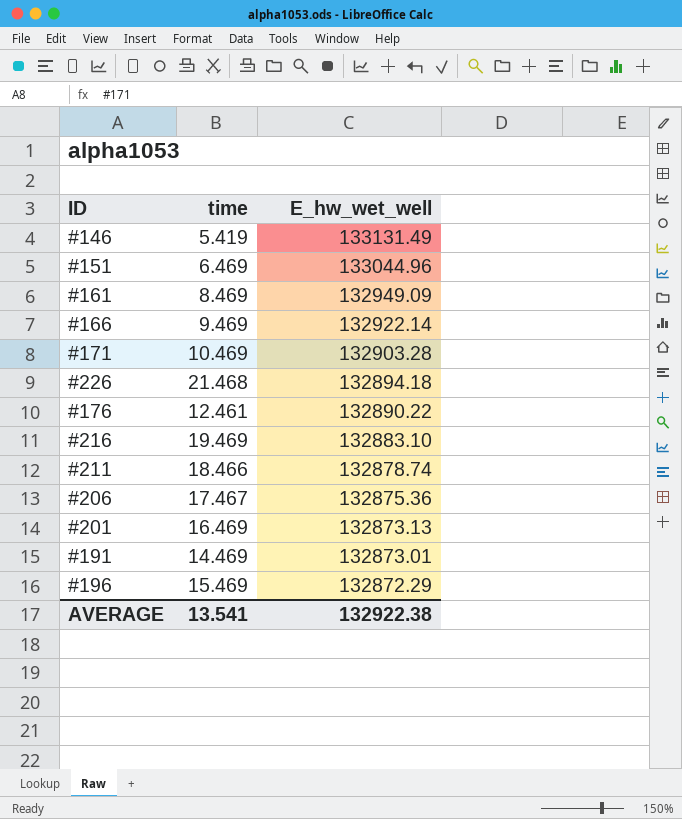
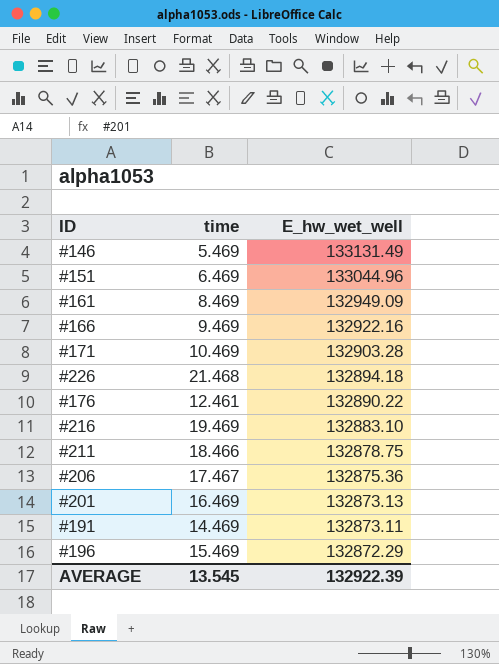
#146 | time: 5.419 -> 5.469
#166 | E_hw_wet_well: 132922.14 -> 132922.16
#211 | E_hw_wet_well: 132878.74 -> 132878.75
#191 | E_hw_wet_well: 132873.01 -> 132873.11
AVERAGE | time: 13.541 -> 13.545
AVERAGE | E_hw_wet_well: 132922.38 -> 132922.39

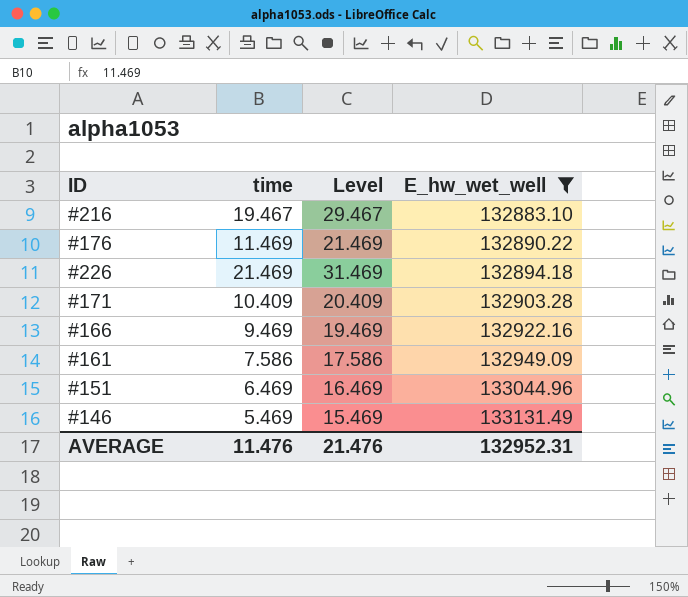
filter: none -> E_hw_wet_well >= 132883.10
row order: E_hw_wet_well descending -> E_hw_wet_well ascending
column Level | formula: none -> [time] + 10
#216 | time: 19.469 -> 19.467
#176 | time: 12.461 -> 11.469
#226 | time: 21.468 -> 21.469
#171 | time: 10.469 -> 10.409
#161 | time: 8.469 -> 7.586
AVERAGE | time: 13.545 -> 11.476
AVERAGE | E_hw_wet_well: 132922.39 -> 132952.31

